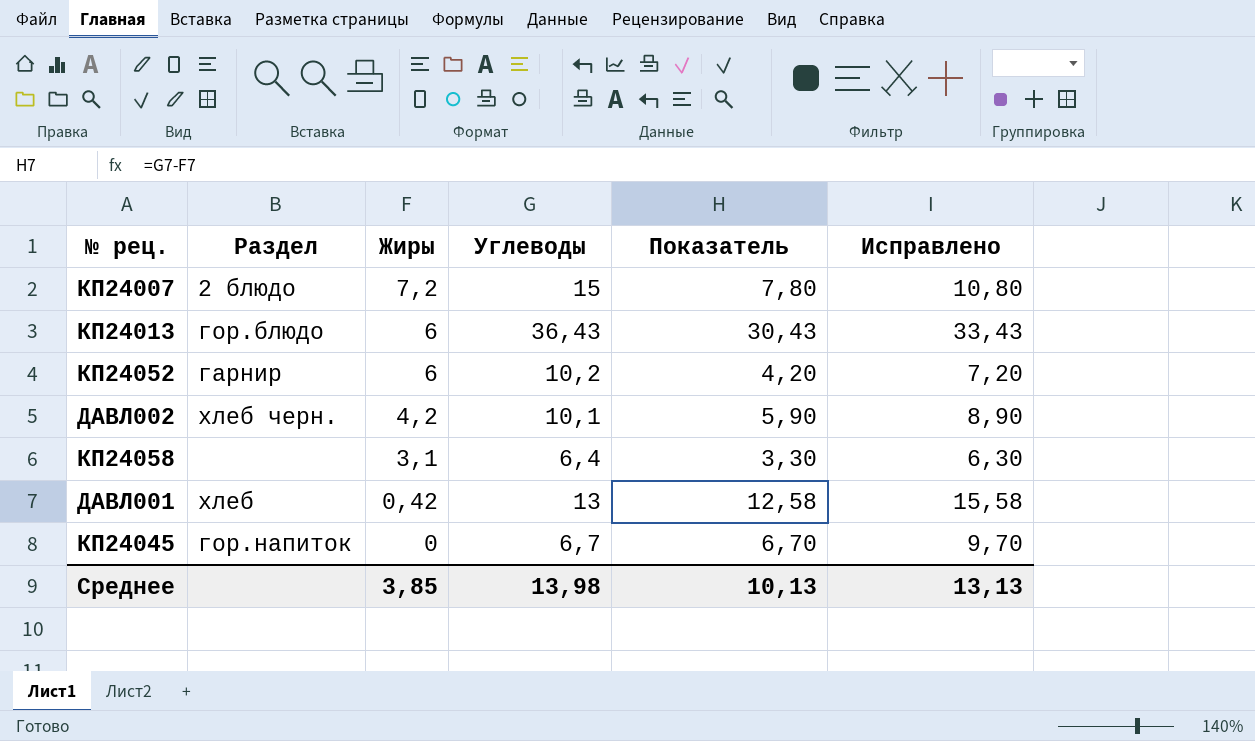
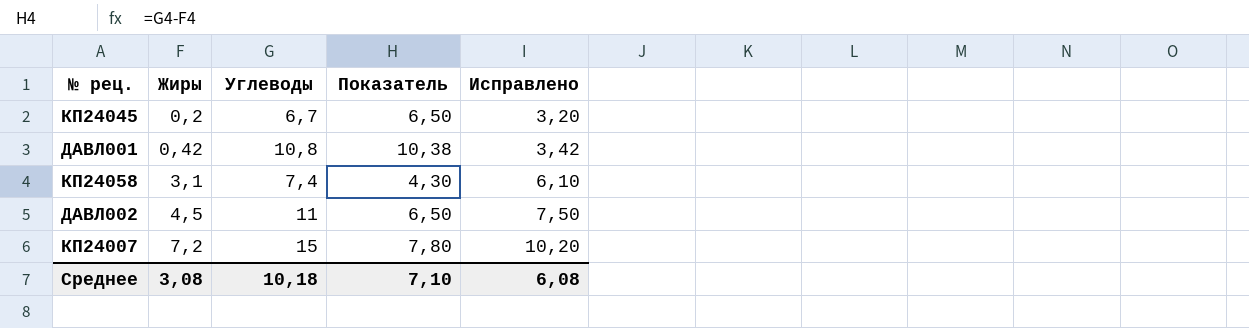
row order: Жиры descending -> Жиры ascending
column Раздел | position: 2 -> none
column Исправлено | formula: [Показатель] + 3 -> [Жиры] + 3
row КП24013: гор.блюдо | 6 | 36,43 | 30,43 | 33,43 -> none
row КП24052: гарнир | 6 | 10,2 | 4,20 | 7,20 -> none
КП24045 | Жиры: 0 -> 0,2
КП24045 | Показатель: 6,70 -> 6,50
ДАВЛ001 | Углеводы: 13 -> 10,8
ДАВЛ001 | Показатель: 12,58 -> 10,38
КП24058 | Углеводы: 6,4 -> 7,4
КП24058 | Показатель: 3,30 -> 4,30
ДАВЛ002 | Жиры: 4,2 -> 4,5
ДАВЛ002 | Углеводы: 10,1 -> 11
ДАВЛ002 | Показатель: 5,90 -> 6,50
Среднее | Жиры: 3,85 -> 3,08
Среднее | Углеводы: 13,98 -> 10,18
Среднее | Показатель: 10,13 -> 7,10
Среднее | Исправлено: 13,13 -> 6,08

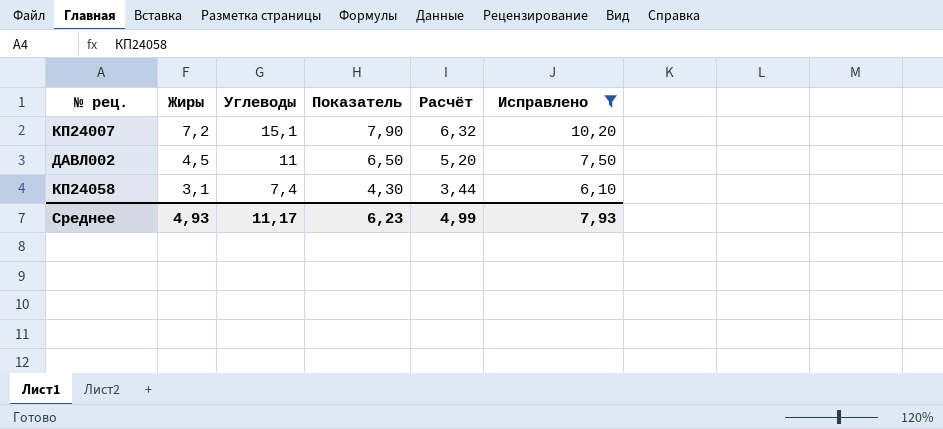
filter: none -> Исправлено >= 6,10
row order: Жиры ascending -> Жиры descending
column Расчёт | formula: none -> [Показатель] * 0,8
КП24007 | Углеводы: 15 -> 15,1
КП24007 | Показатель: 7,80 -> 7,90
Среднее | Жиры: 3,08 -> 4,93
Среднее | Углеводы: 10,18 -> 11,17
Среднее | Показатель: 7,10 -> 6,23
Среднее | Исправлено: 6,08 -> 7,93

